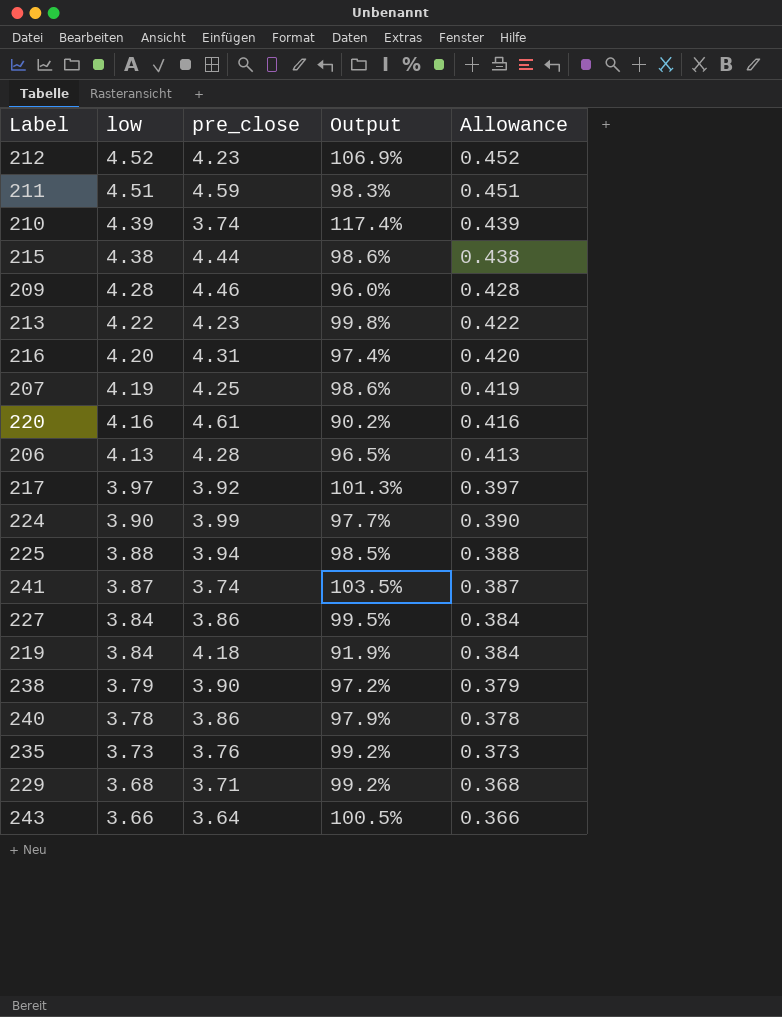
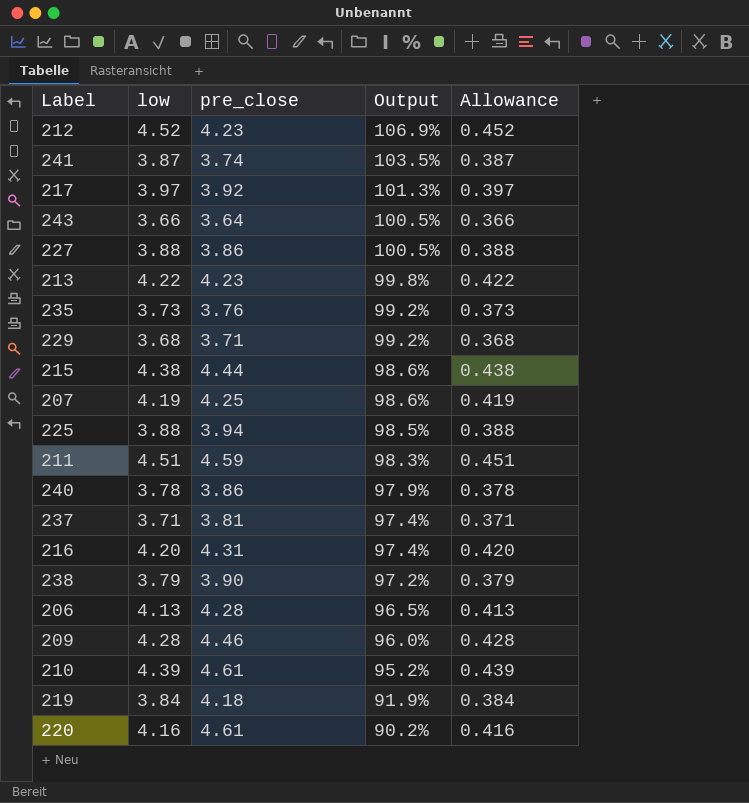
row order: low descending -> Output descending
row 224: 3.90 | 3.99 | 97.7% | 0.390 -> none
227 | low: 3.84 -> 3.88
227 | Output: 99.5% -> 100.5%
227 | Allowance: 0.384 -> 0.388
row 237: none -> 3.71 | 3.81 | 97.4% | 0.371
210 | pre_close: 3.74 -> 4.61
210 | Output: 117.4% -> 95.2%

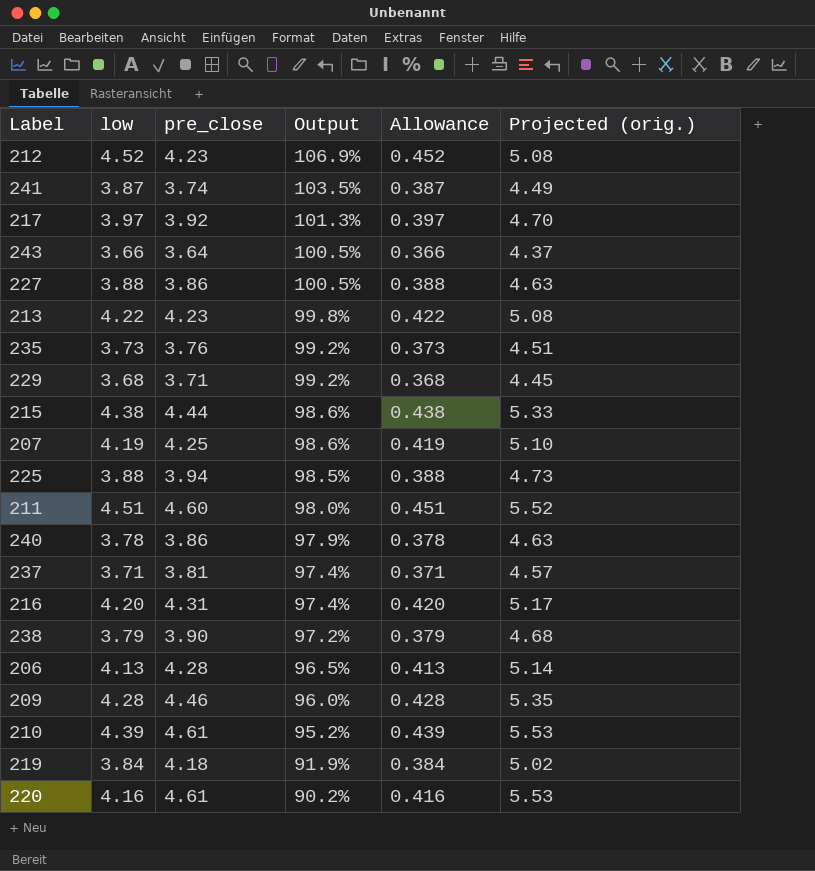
column Projected (orig.) | formula: none -> [pre_close] * 1.2
211 | pre_close: 4.59 -> 4.60
211 | Output: 98.3% -> 98.0%

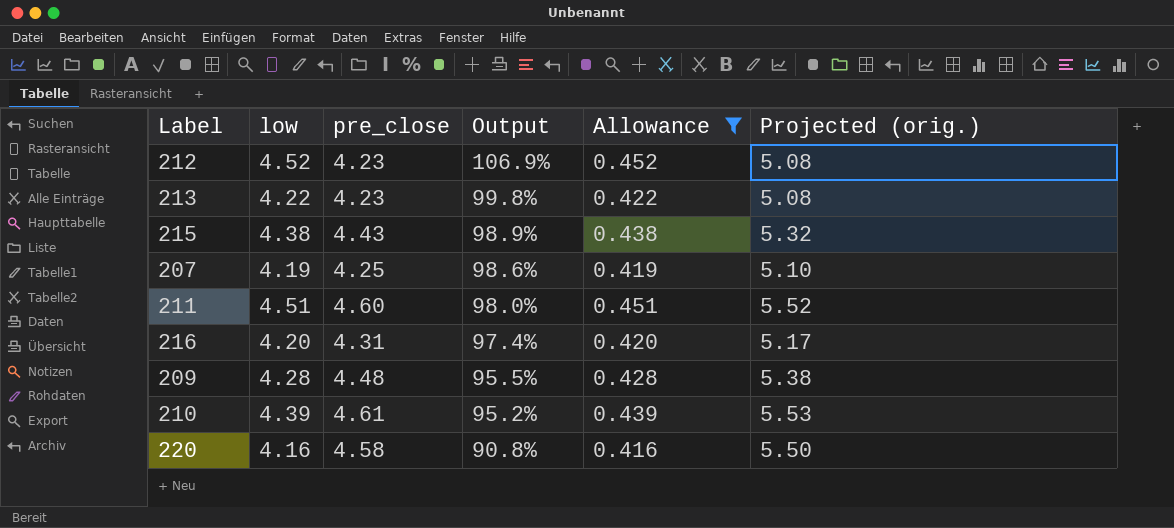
filter: none -> Allowance >= 0.416
215 | pre_close: 4.44 -> 4.43
215 | Output: 98.6% -> 98.9%
215 | Projected (orig.): 5.33 -> 5.32
209 | pre_close: 4.46 -> 4.48
209 | Output: 96.0% -> 95.5%
209 | Projected (orig.): 5.35 -> 5.38
220 | pre_close: 4.61 -> 4.58
220 | Output: 90.2% -> 90.8%
220 | Projected (orig.): 5.53 -> 5.50

